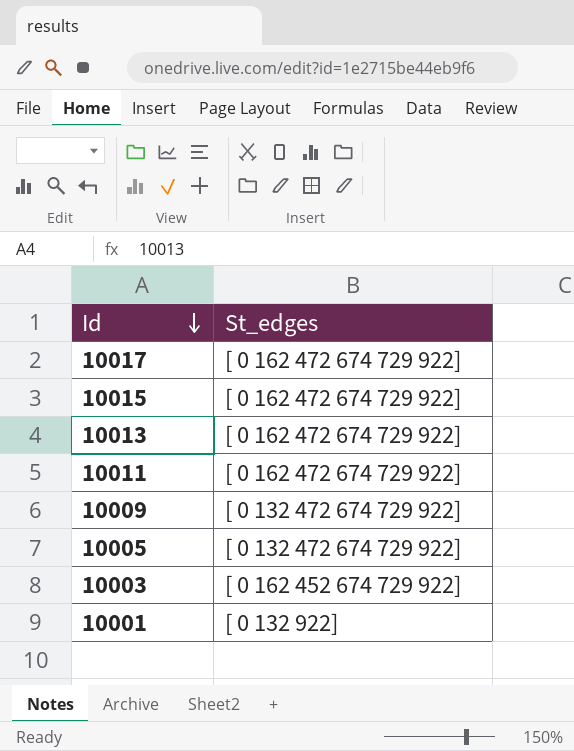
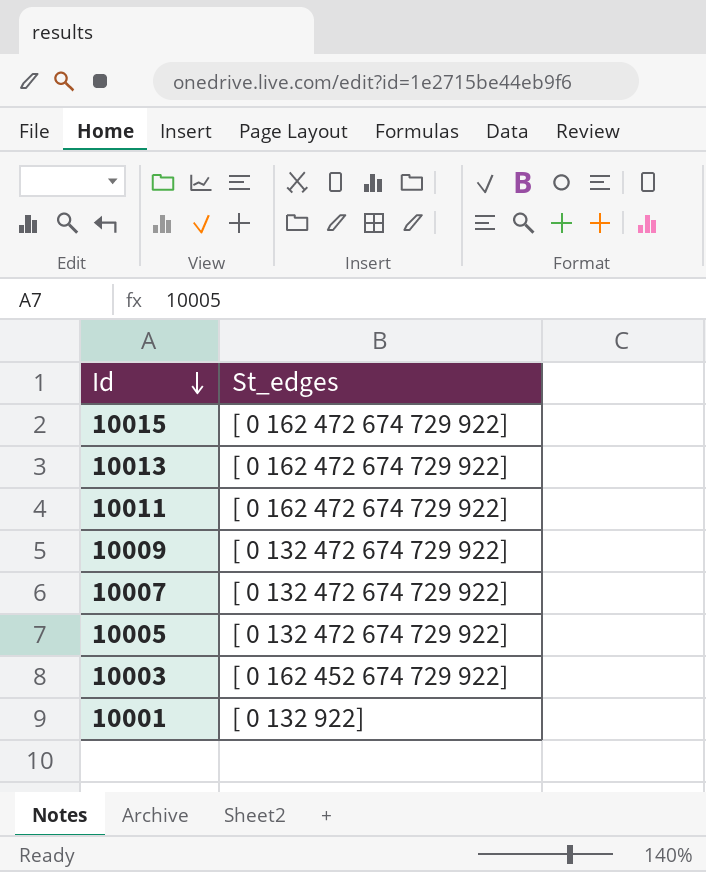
row 10017: [ 0 162 472 674 729 922] -> none
row 10007: none -> [ 0 132 472 674 729 922]

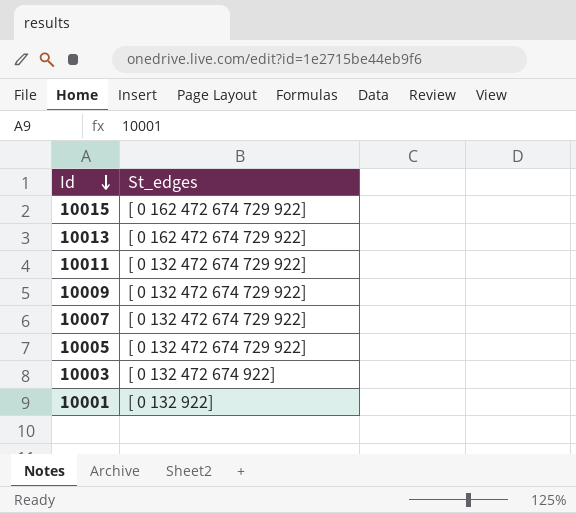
10011 | St_edges: [ 0 162 472 674 729 922] -> [ 0 132 472 674 729 922]
10003 | St_edges: [ 0 162 452 674 729 922] -> [ 0 132 472 674 922]

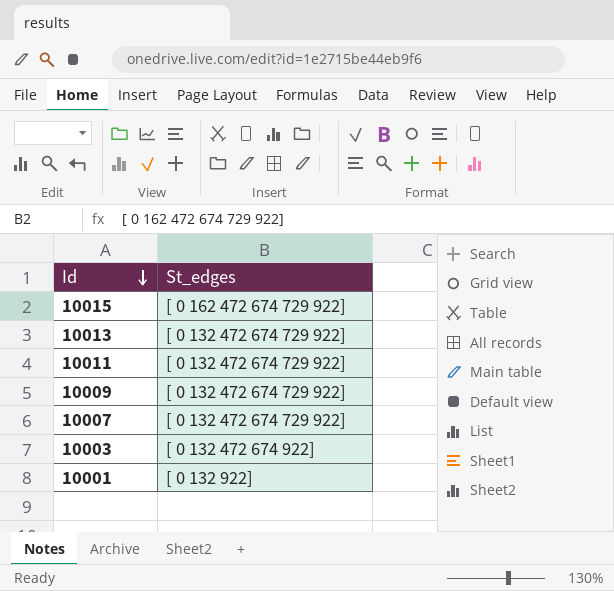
row 10005: [ 0 132 472 674 729 922] -> none
10013 | St_edges: [ 0 162 472 674 729 922] -> [ 0 132 472 674 729 922]

